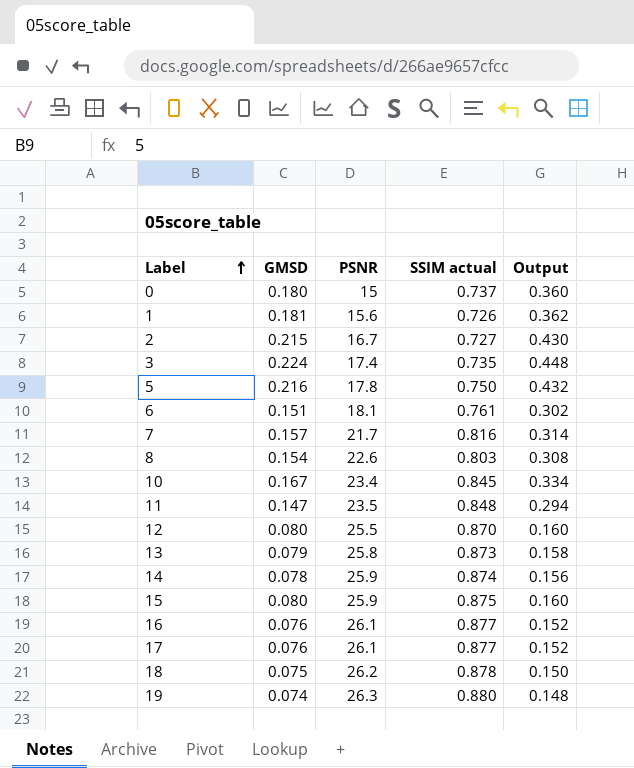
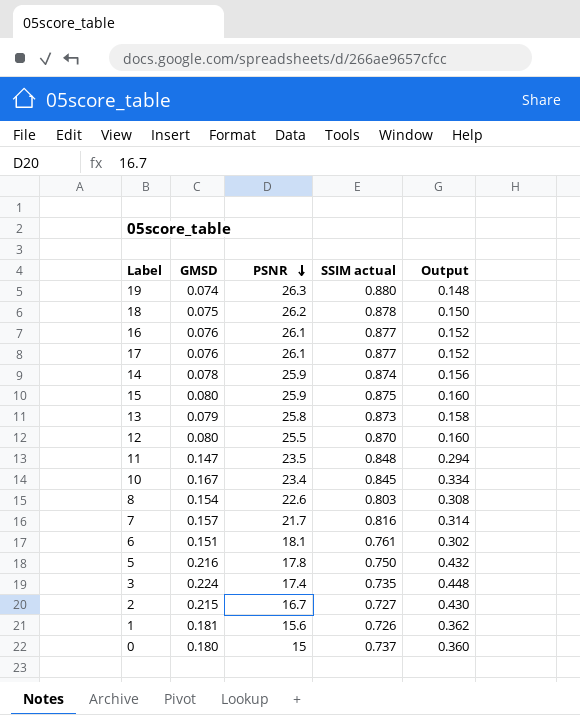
row order: Label ascending -> PSNR descending

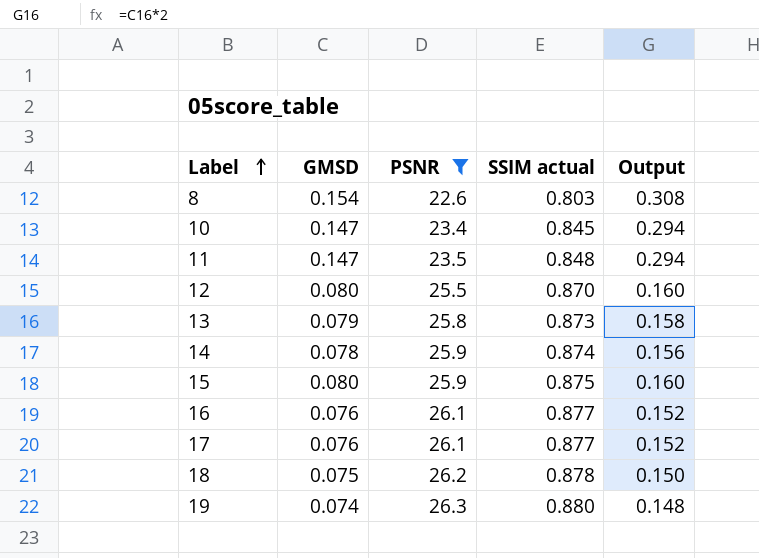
filter: none -> PSNR >= 22.6
row order: PSNR descending -> Label ascending
10 | GMSD: 0.167 -> 0.147
10 | Output: 0.334 -> 0.294

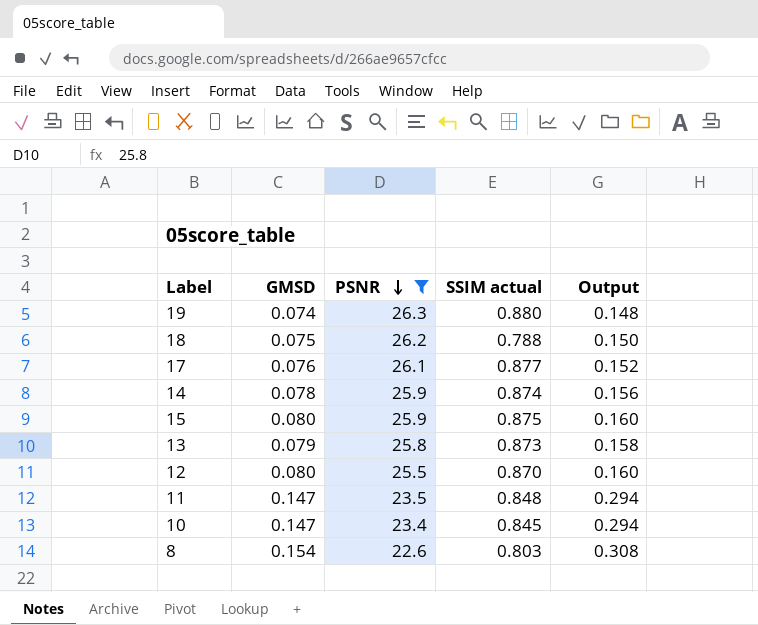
row order: Label ascending -> PSNR descending
row 16: 0.076 | 26.1 | 0.877 | 0.152 -> none
18 | SSIM actual: 0.878 -> 0.788

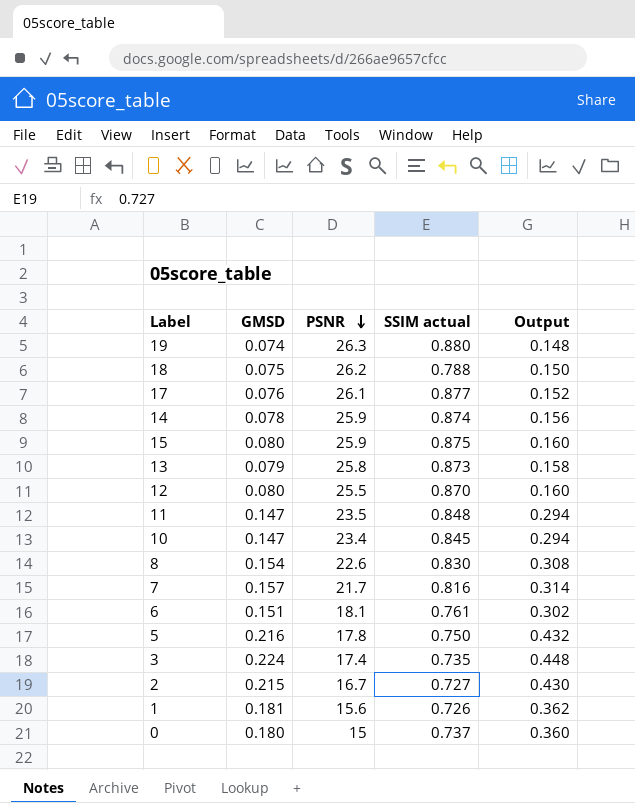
filter: PSNR >= 22.6 -> none
8 | SSIM actual: 0.803 -> 0.830

